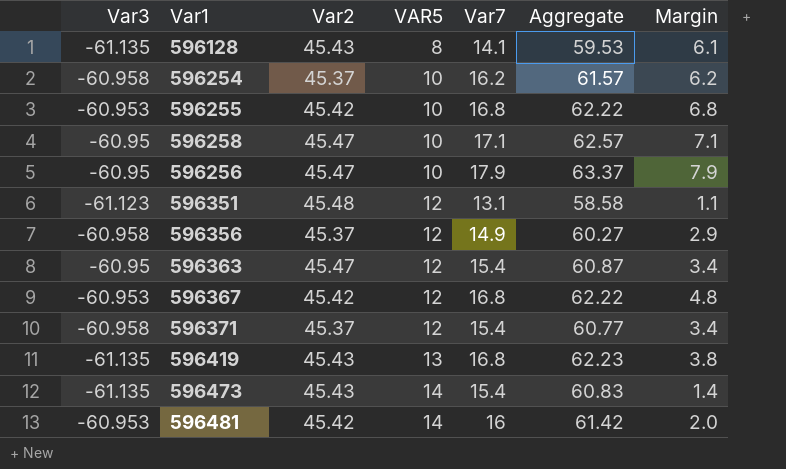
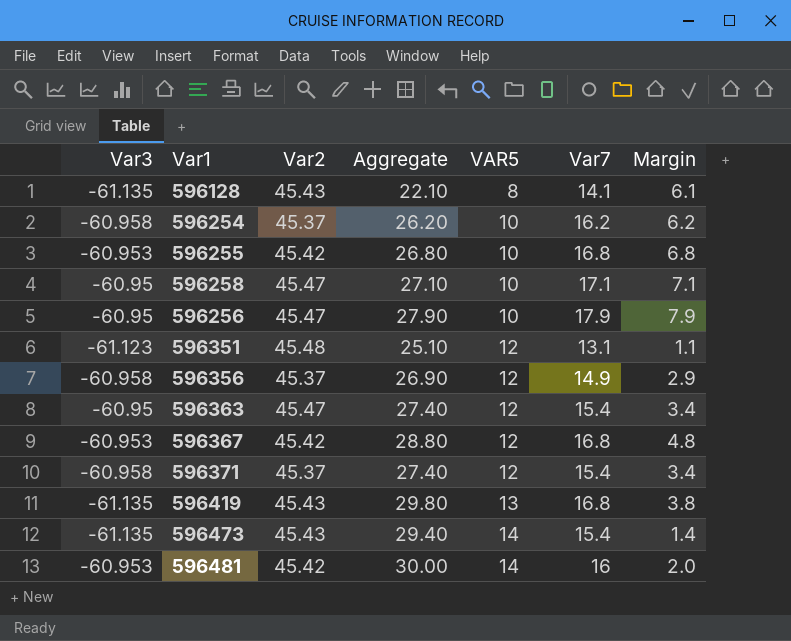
column Aggregate | formula: [Var2] + [Var7] -> [VAR5] + [Var7]
column Aggregate | position: 6 -> 4

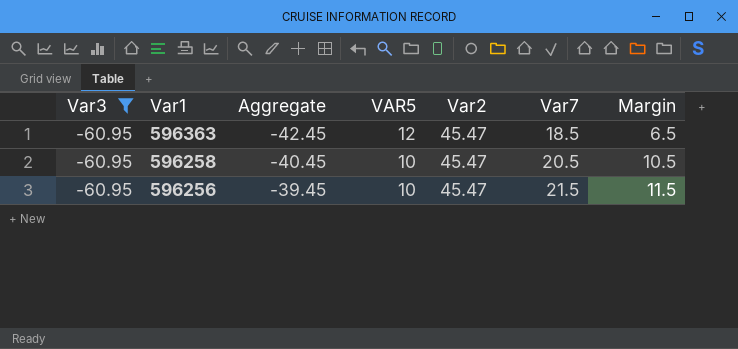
filter: none -> Var3 = -60.95
row order: VAR5 ascending -> Var1 descending
column Aggregate | formula: [VAR5] + [Var7] -> [Var3] + [Var7]
column Var2 | position: 3 -> 5
596363 | Var7: 15.4 -> 18.5
596363 | Margin: 3.4 -> 6.5
596258 | Var7: 17.1 -> 20.5
596258 | Margin: 7.1 -> 10.5
596256 | Var7: 17.9 -> 21.5
596256 | Margin: 7.9 -> 11.5

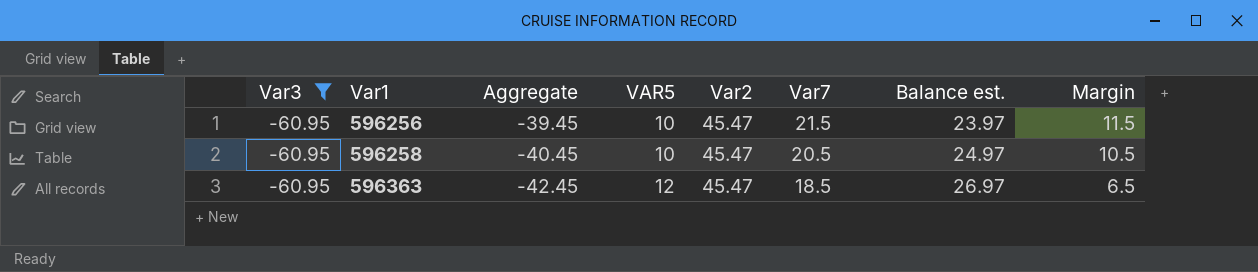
row order: Var1 descending -> Var1 ascending
column Balance est. | formula: none -> [Var2] - [Var7]

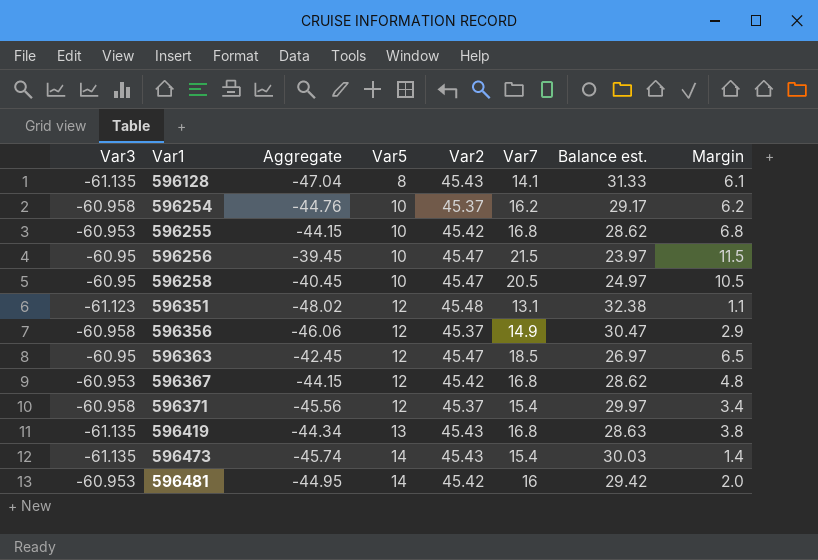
filter: Var3 = -60.95 -> none
column name: VAR5 -> Var5

